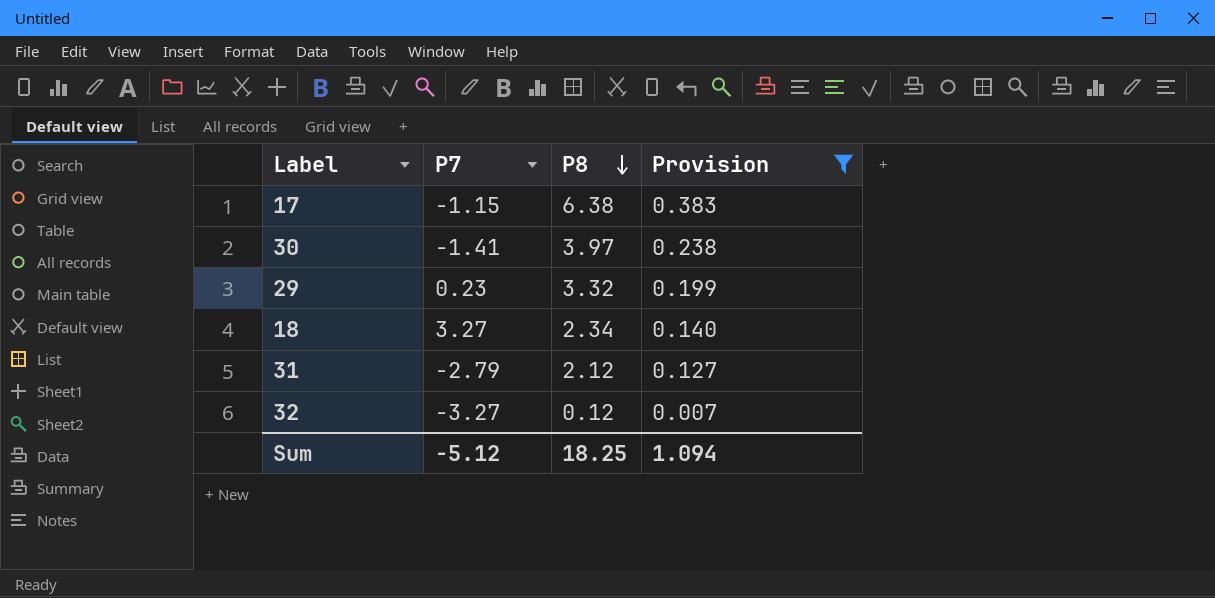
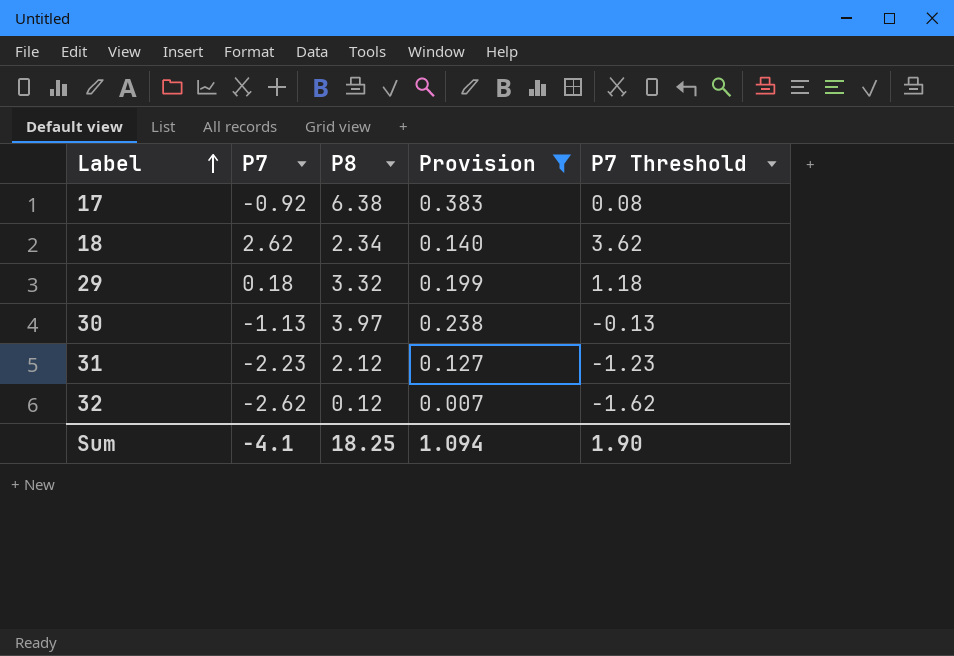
row order: P8 descending -> Label ascending
column P7 Threshold | formula: none -> [P7] + 1
17 | P7: -1.15 -> -0.92
18 | P7: 3.27 -> 2.62
29 | P7: 0.23 -> 0.18
30 | P7: -1.41 -> -1.13
31 | P7: -2.79 -> -2.23
32 | P7: -3.27 -> -2.62
Sum | P7: -5.12 -> -4.1

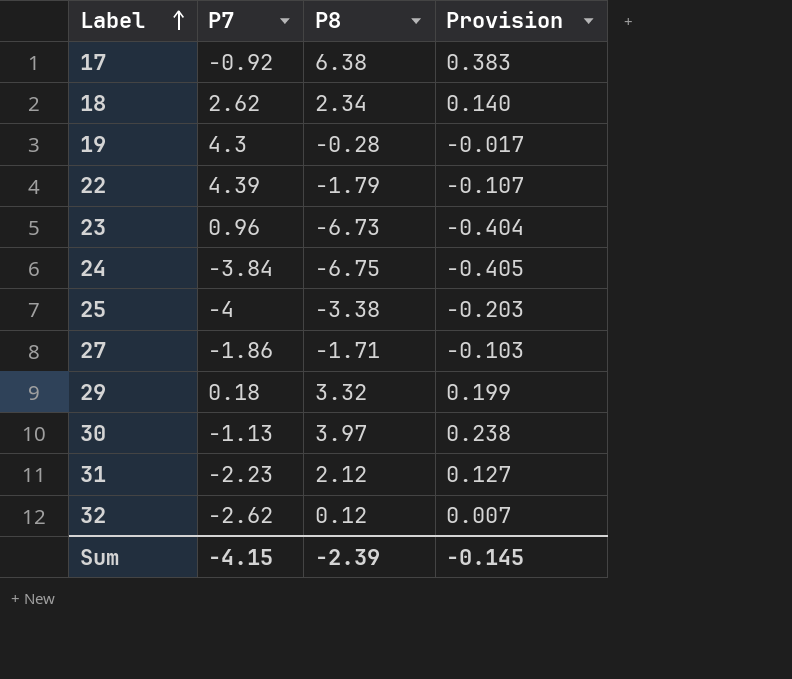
filter: Provision >= 0.007 -> none
column P7 Threshold | formula: [P7] + 1 -> none
Sum | P7: -4.1 -> -4.15
Sum | P8: 18.25 -> -2.39
Sum | Provision: 1.094 -> -0.145

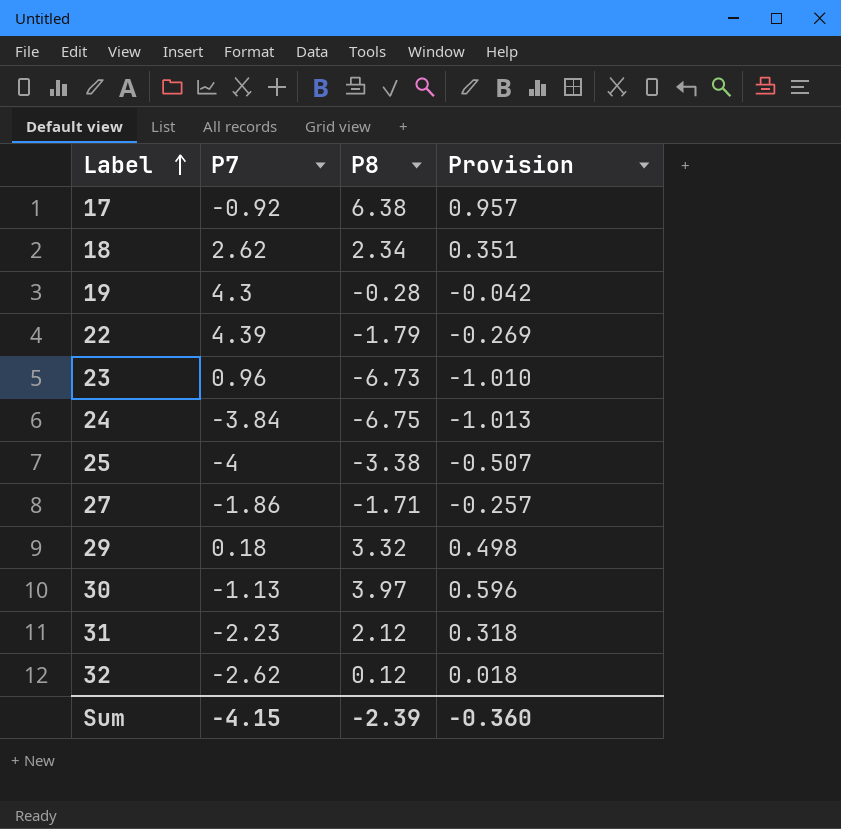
column Provision | formula: [P8] * 0.06 -> [P8] * 0.15
Sum | Provision: -0.145 -> -0.360

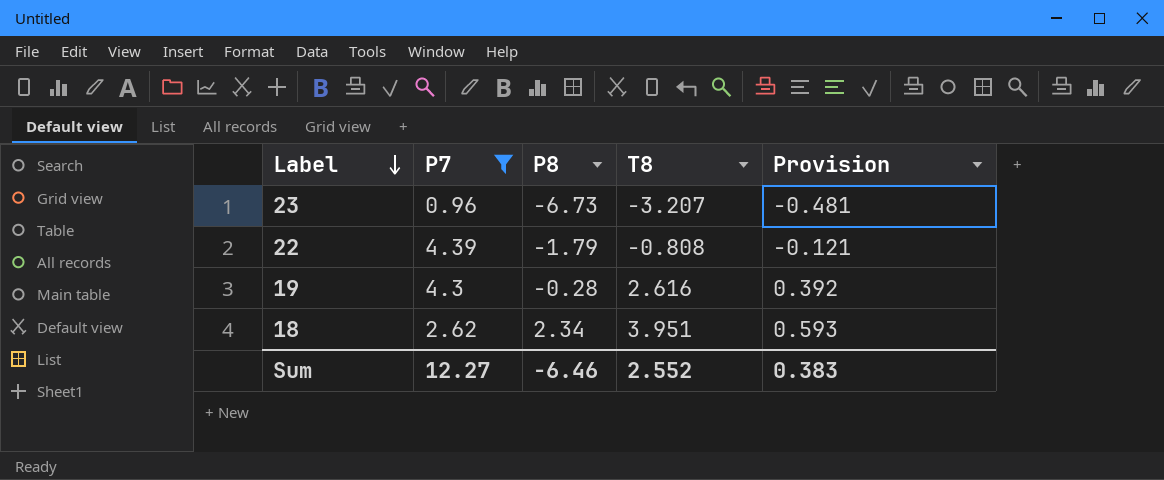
filter: none -> P7 >= 0.96
row order: Label ascending -> Label descending
column T8 | position: none -> 4
column Provision | formula: [P8] * 0.15 -> [T8] * 0.15
Sum | P7: -4.15 -> 12.27
Sum | P8: -2.39 -> -6.46
Sum | Provision: -0.360 -> 0.383

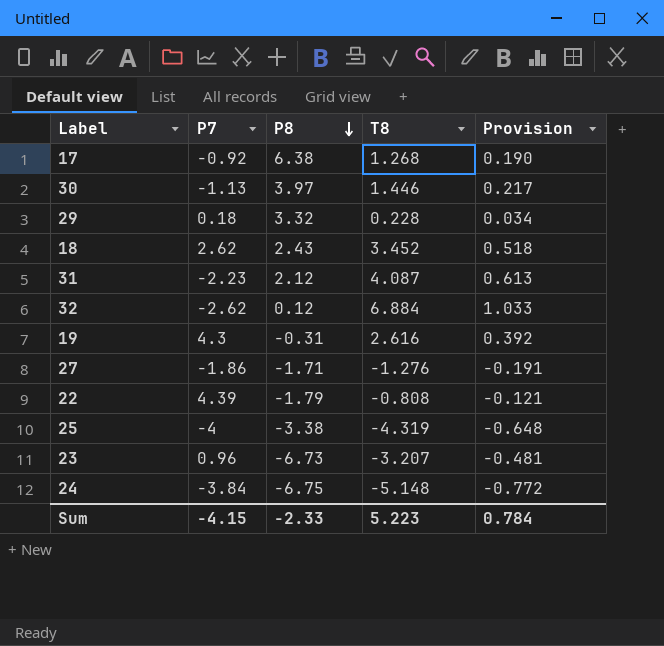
filter: P7 >= 0.96 -> none
row order: Label descending -> P8 descending
18 | P8: 2.34 -> 2.43
18 | T8: 3.951 -> 3.452
18 | Provision: 0.593 -> 0.518
19 | P8: -0.28 -> -0.31
Sum | P7: 12.27 -> -4.15
Sum | P8: -6.46 -> -2.33
Sum | T8: 2.552 -> 5.223
Sum | Provision: 0.383 -> 0.784

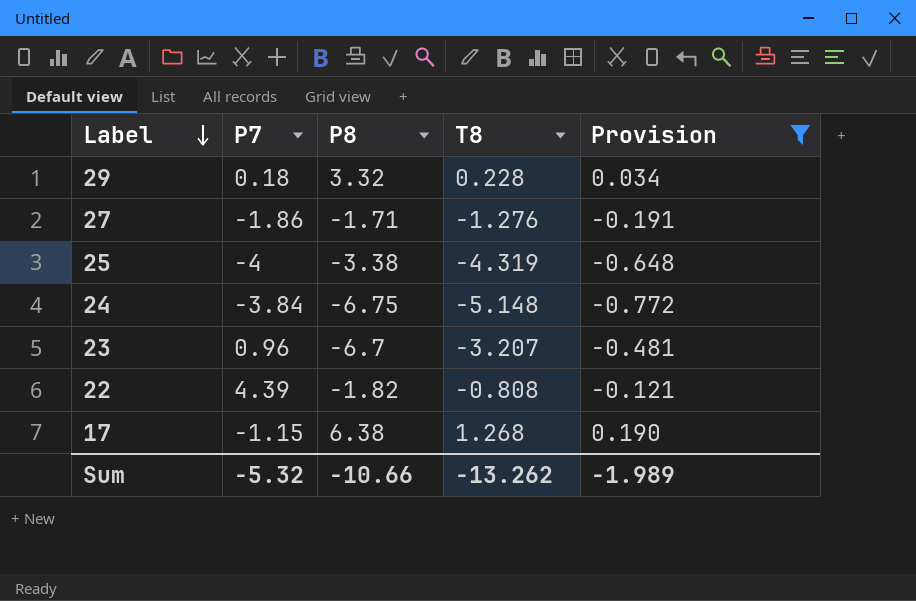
filter: none -> Provision <= 0.190
row order: P8 descending -> Label descending
23 | P8: -6.73 -> -6.7
22 | P8: -1.79 -> -1.82
17 | P7: -0.92 -> -1.15
Sum | P7: -4.15 -> -5.32
Sum | P8: -2.33 -> -10.66
Sum | T8: 5.223 -> -13.262
Sum | Provision: 0.784 -> -1.989

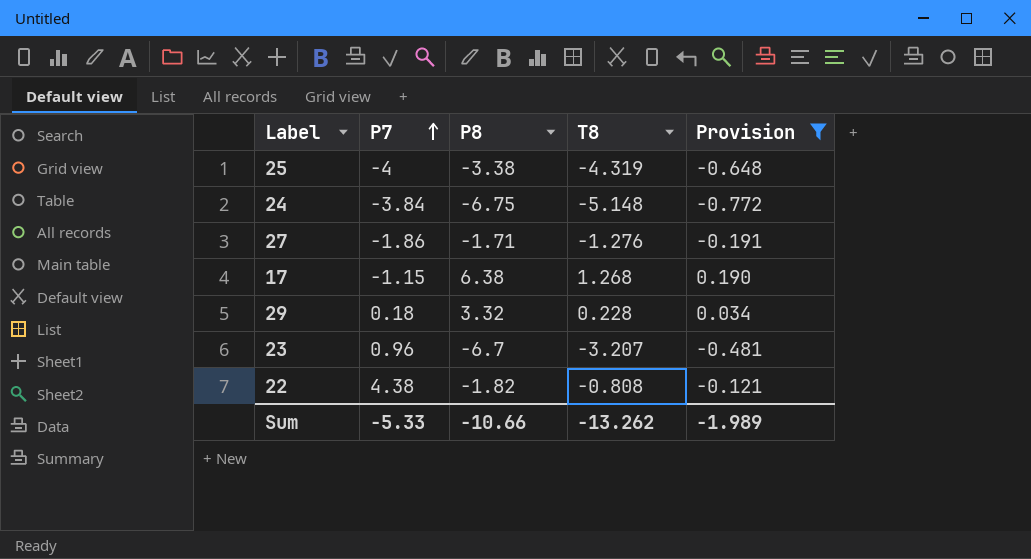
row order: Label descending -> P7 ascending
22 | P7: 4.39 -> 4.38
Sum | P7: -5.32 -> -5.33

